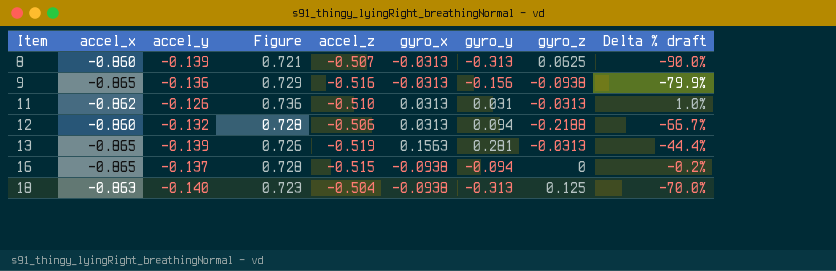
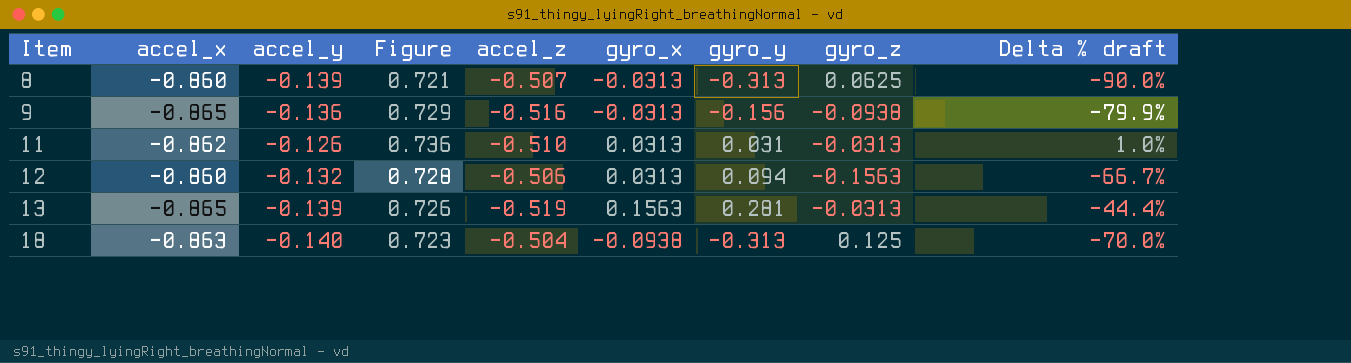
row 16: -0.865 | -0.137 | 0.728 | -0.515 | -0.0938 | -0.094 | 0 | -0.2% -> none
12 | gyro_z: -0.2188 -> -0.1563

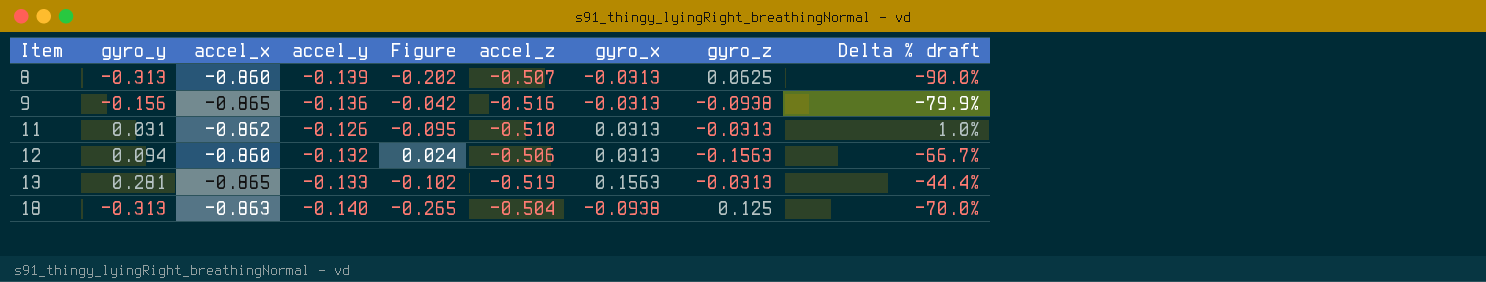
column gyro_y | position: 7 -> 2
column Figure | formula: [accel_y] - [accel_x] -> [accel_y] - [gyro_z]
13 | accel_y: -0.139 -> -0.133

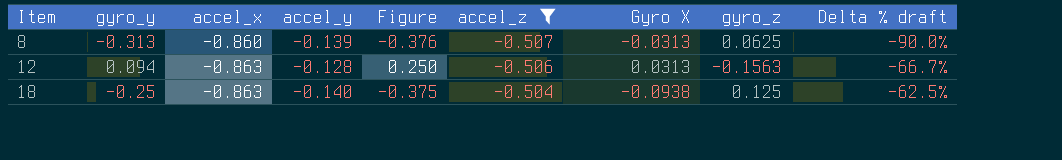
filter: none -> accel_z >= -0.507
column Figure | formula: [accel_y] - [gyro_z] -> [gyro_y] - [gyro_z]
column name: gyro_x -> Gyro X
12 | accel_x: -0.860 -> -0.863
12 | accel_y: -0.132 -> -0.128
18 | gyro_y: -0.313 -> -0.25
18 | Delta % draft: -70.0% -> -62.5%

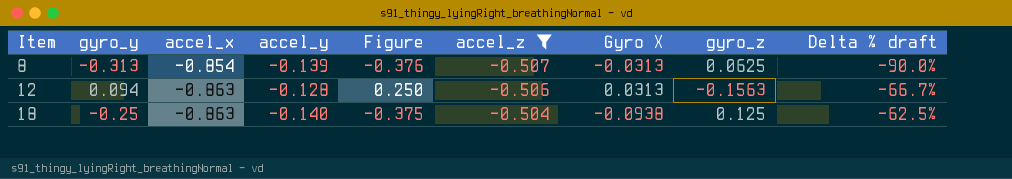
8 | accel_x: -0.860 -> -0.854

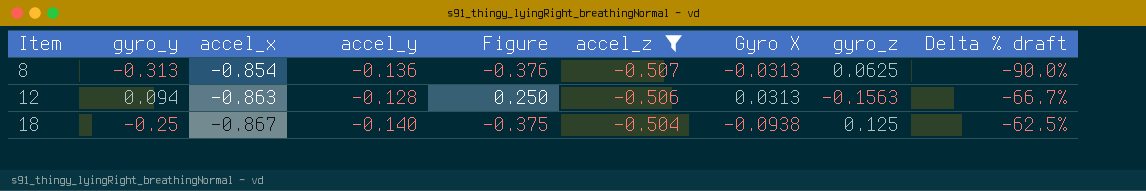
8 | accel_y: -0.139 -> -0.136
18 | accel_x: -0.863 -> -0.867

